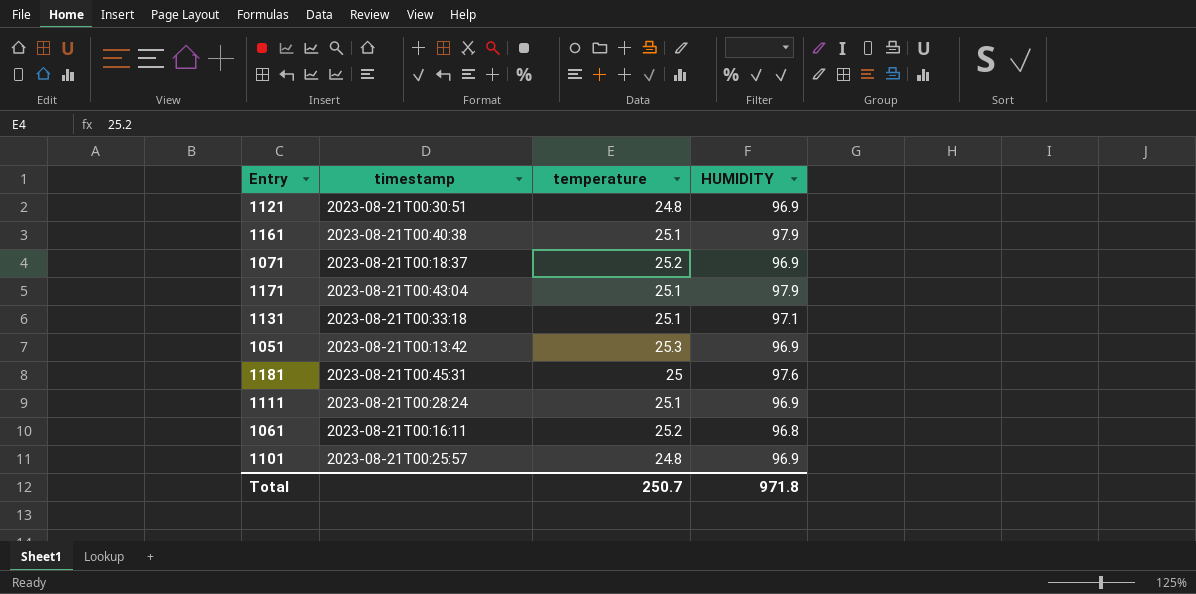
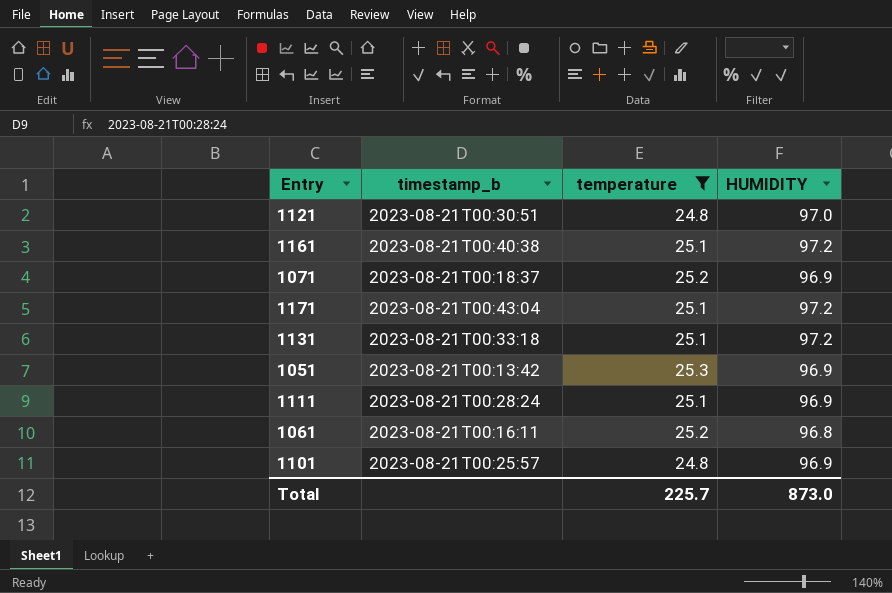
filter: none -> temperature != 25
column name: timestamp -> timestamp_b
1121 | HUMIDITY: 96.9 -> 97.0
1161 | HUMIDITY: 97.9 -> 97.2
1171 | HUMIDITY: 97.9 -> 97.2
1131 | HUMIDITY: 97.1 -> 97.2
Total | temperature: 250.7 -> 225.7
Total | HUMIDITY: 971.8 -> 873.0

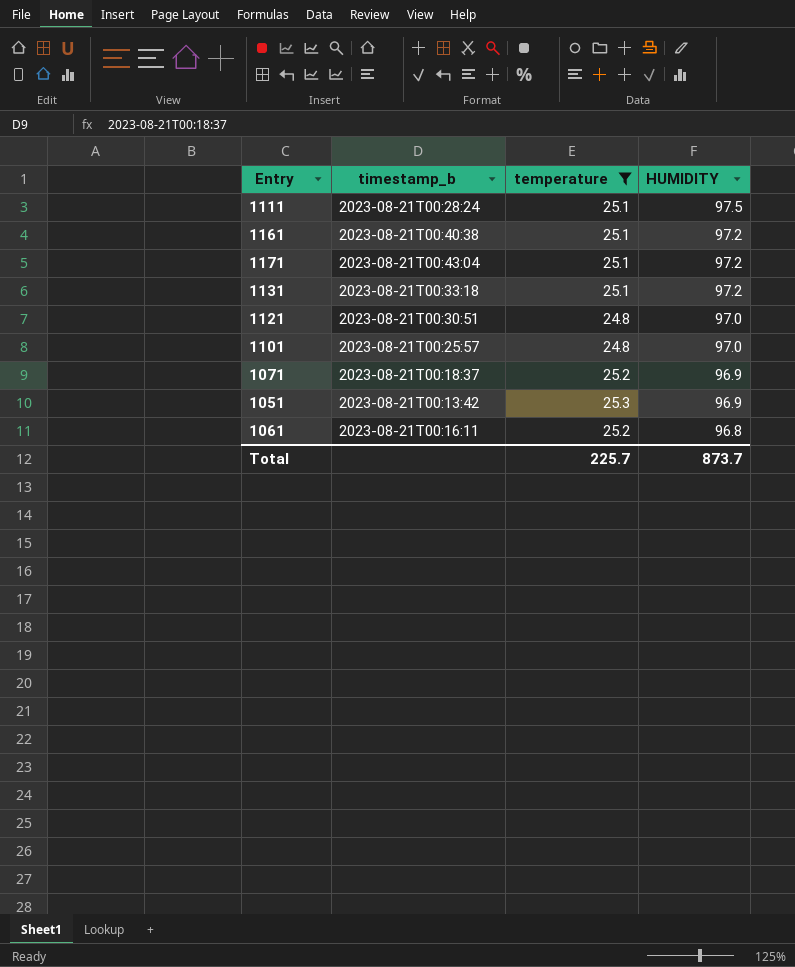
row order: none -> HUMIDITY descending
1111 | HUMIDITY: 96.9 -> 97.5
1101 | HUMIDITY: 96.9 -> 97.0
Total | HUMIDITY: 873.0 -> 873.7

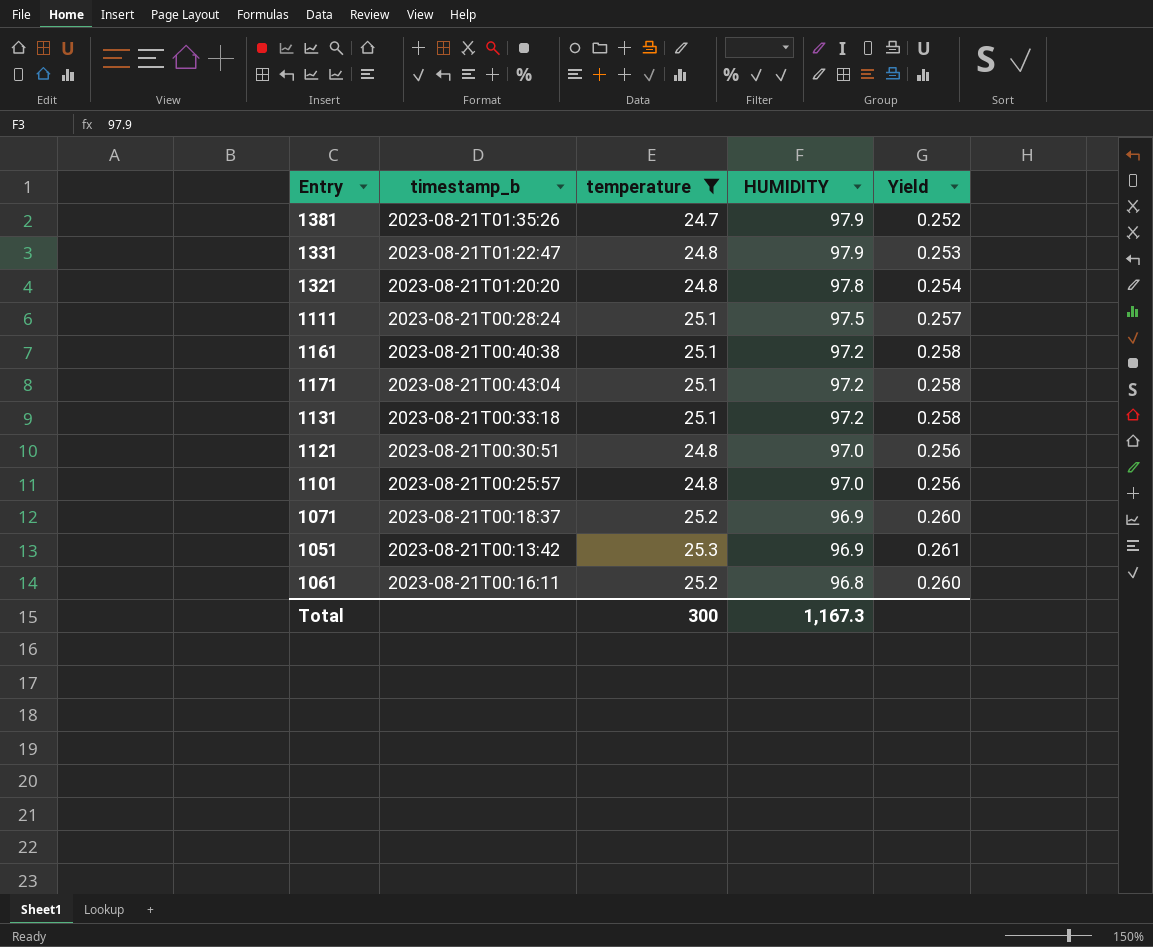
column Yield | formula: none -> [temperature] / [HUMIDITY]
row 1381: none -> 2023-08-21T01:35:26 | 24.7 | 97.9 | 0.252
row 1331: none -> 2023-08-21T01:22:47 | 24.8 | 97.9 | 0.253
row 1321: none -> 2023-08-21T01:20:20 | 24.8 | 97.8 | 0.254
Total | temperature: 225.7 -> 300
Total | HUMIDITY: 873.7 -> 1,167.3

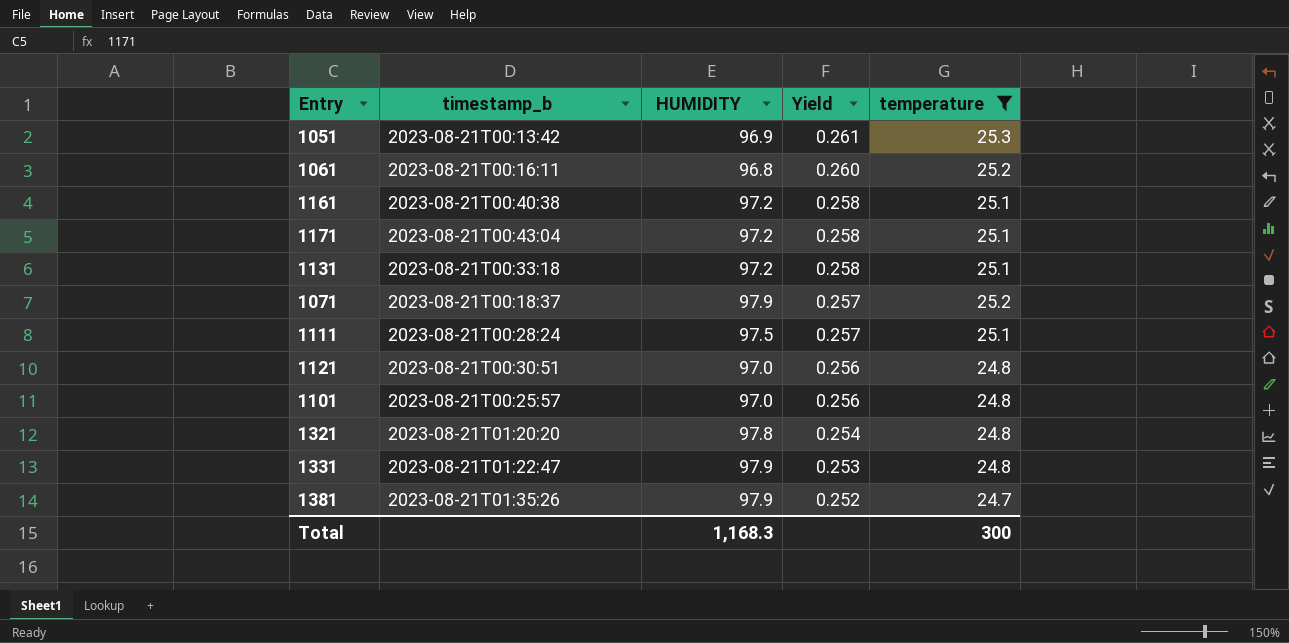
row order: HUMIDITY descending -> Yield descending
column temperature | position: 3 -> 5
1071 | HUMIDITY: 96.9 -> 97.9
1071 | Yield: 0.260 -> 0.257
Total | HUMIDITY: 1,167.3 -> 1,168.3

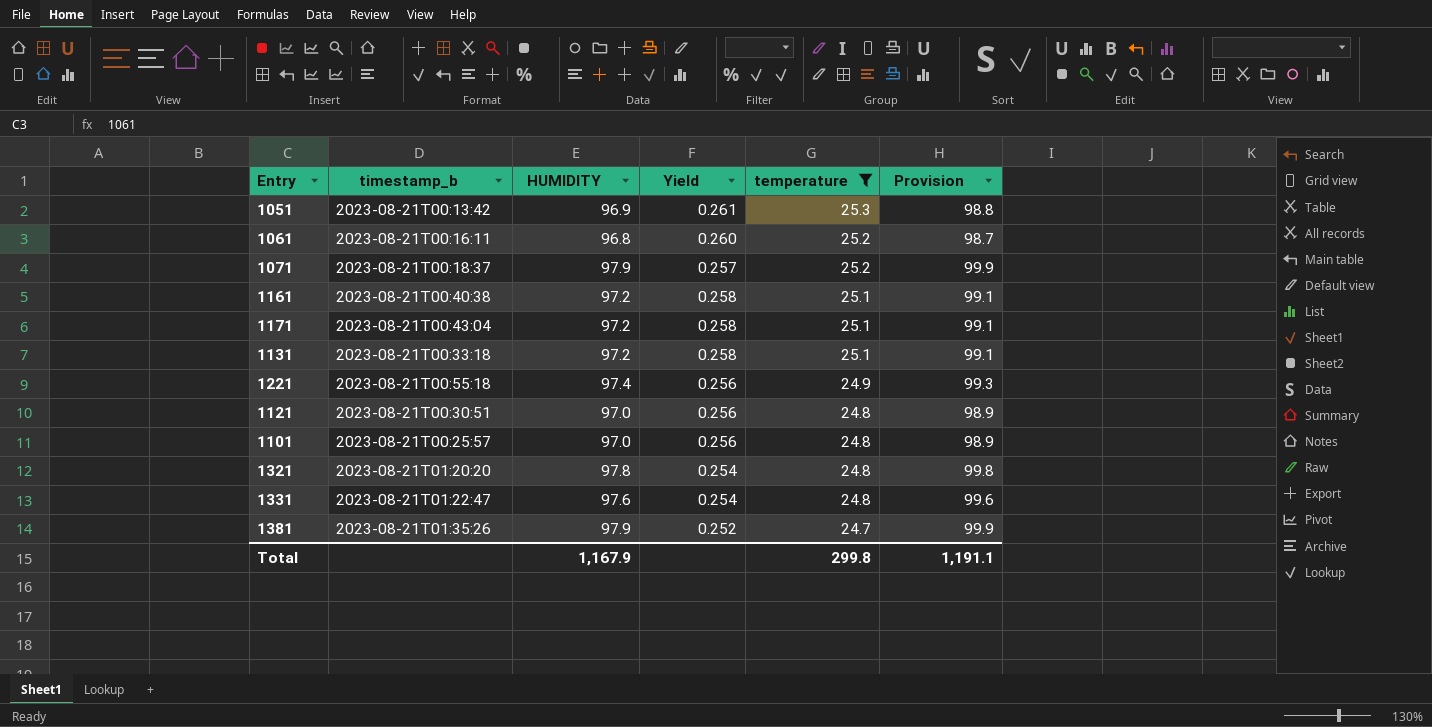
row order: Yield descending -> temperature descending
column Provision | formula: none -> [HUMIDITY] * 1.02
row 1111: 2023-08-21T00:28:24 | 97.5 | 0.257 | 25.1 -> none
row 1221: none -> 2023-08-21T00:55:18 | 97.4 | 0.256 | 24.9 | 99.3
1331 | HUMIDITY: 97.9 -> 97.6
1331 | Yield: 0.253 -> 0.254
Total | HUMIDITY: 1,168.3 -> 1,167.9
Total | temperature: 300 -> 299.8

